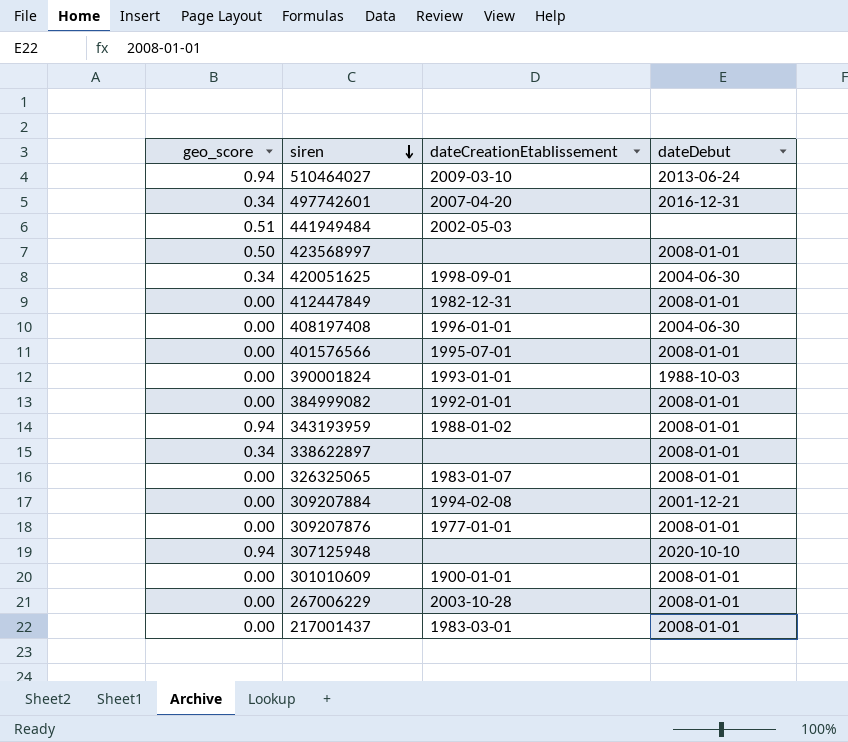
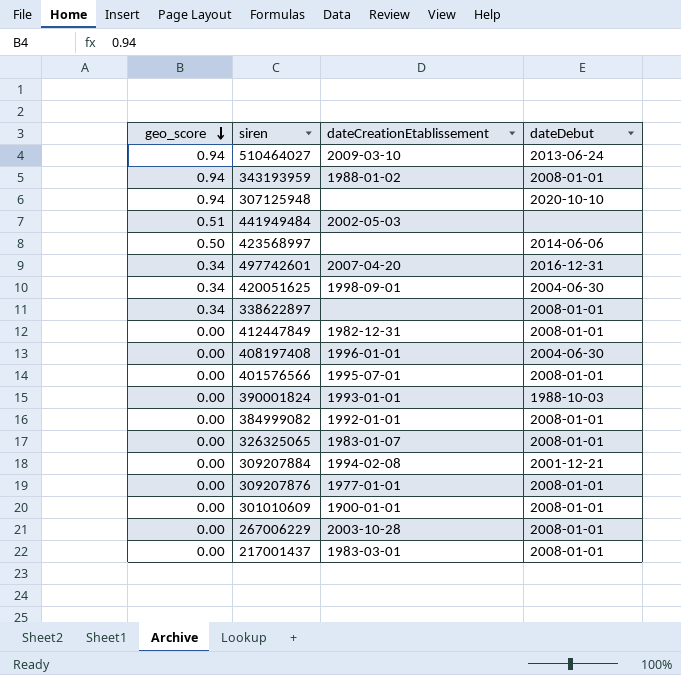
row order: siren descending -> geo_score descending
423568997 | dateDebut: 2008-01-01 -> 2014-06-06

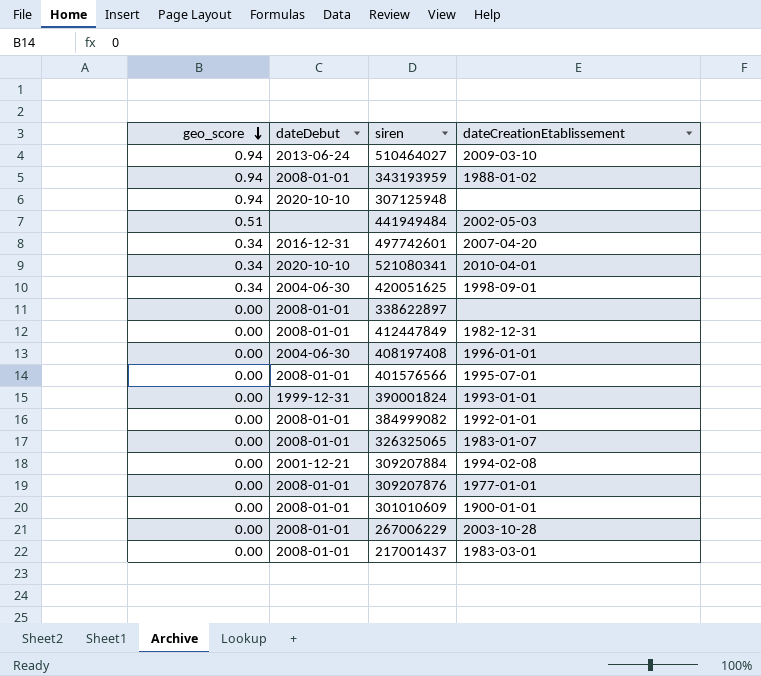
column dateDebut | position: 4 -> 2
row 423568997: 0.50 | none | 2014-06-06 -> none
row 521080341: none -> 0.34 | 2020-10-10 | 2010-04-01
338622897 | geo_score: 0.34 -> 0.00
390001824 | dateDebut: 1988-10-03 -> 1999-12-31

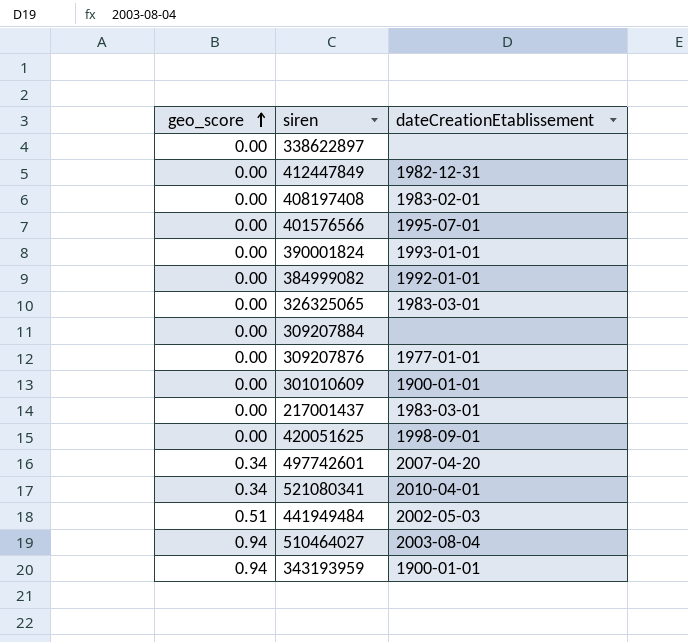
row order: geo_score descending -> geo_score ascending
column dateDebut | position: 2 -> none
row 307125948: 0.94 | 2020-10-10 | none -> none
row 267006229: 0.00 | 2008-01-01 | 2003-10-28 -> none
408197408 | dateCreationEtablissement: 1996-01-01 -> 1983-02-01
326325065 | dateCreationEtablissement: 1983-01-07 -> 1983-03-01
309207884 | dateCreationEtablissement: 1994-02-08 -> none
420051625 | geo_score: 0.34 -> 0.00
510464027 | dateCreationEtablissement: 2009-03-10 -> 2003-08-04
343193959 | dateCreationEtablissement: 1988-01-02 -> 1900-01-01

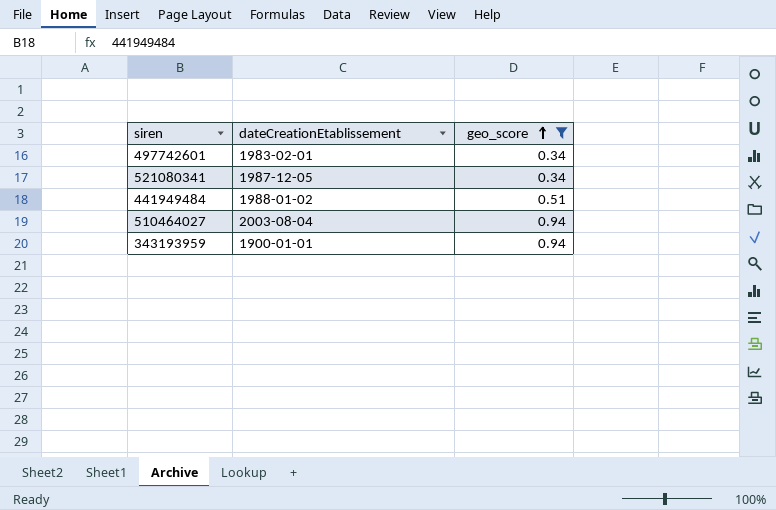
filter: none -> geo_score != 0.00
column geo_score | position: 1 -> 3
497742601 | dateCreationEtablissement: 2007-04-20 -> 1983-02-01
521080341 | dateCreationEtablissement: 2010-04-01 -> 1987-12-05
441949484 | dateCreationEtablissement: 2002-05-03 -> 1988-01-02

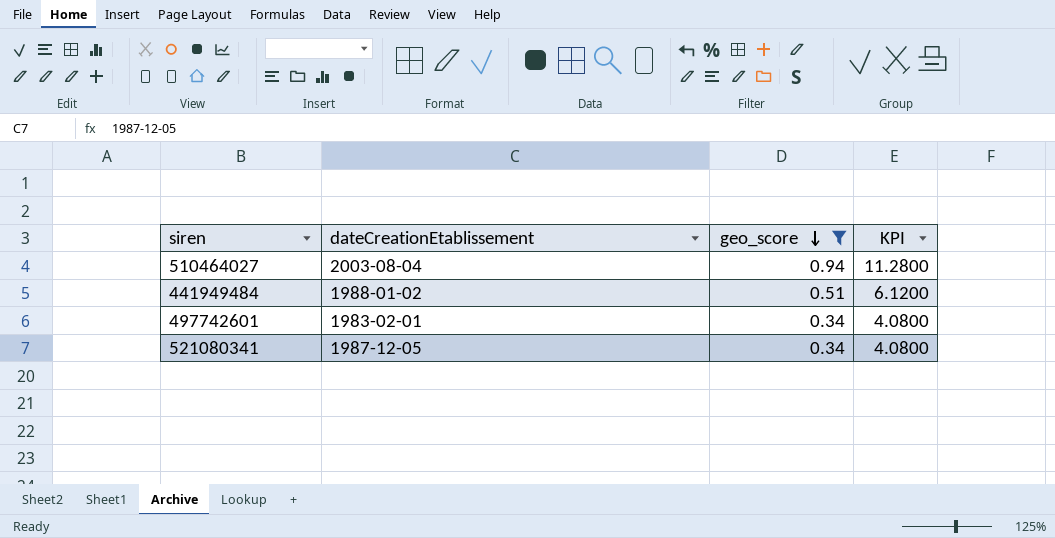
row order: geo_score ascending -> geo_score descending
column KPI | formula: none -> [geo_score] * 12
row 343193959: 1900-01-01 | 0.94 -> none

